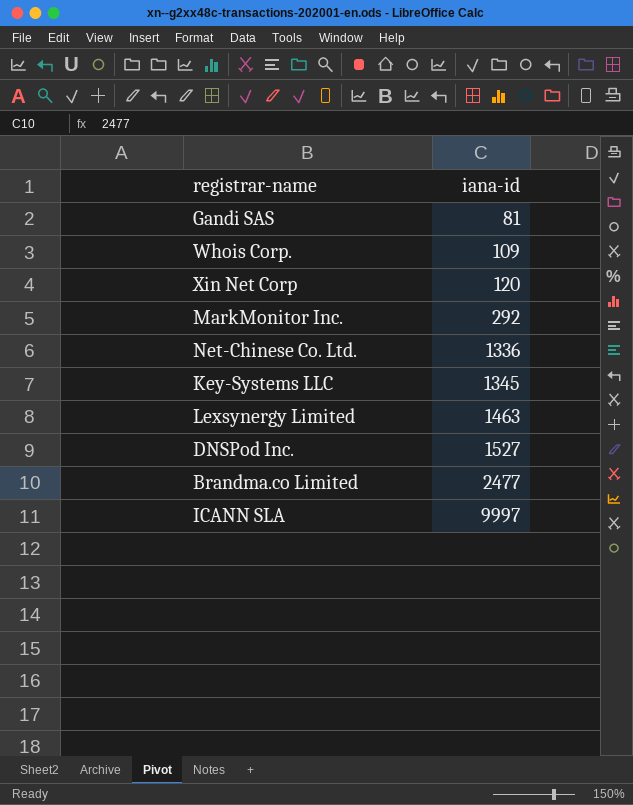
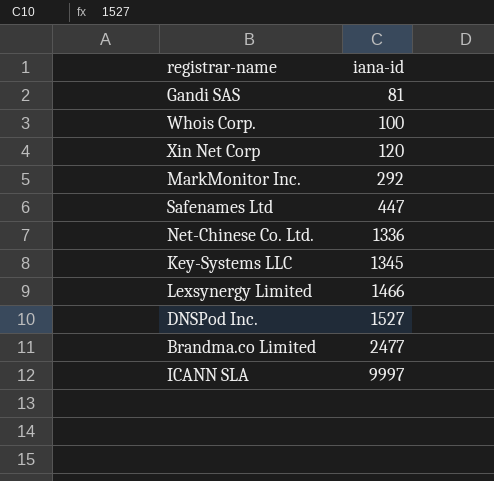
Whois Corp. | iana-id: 109 -> 100
row Safenames Ltd: none -> 447
Lexsynergy Limited | iana-id: 1463 -> 1466

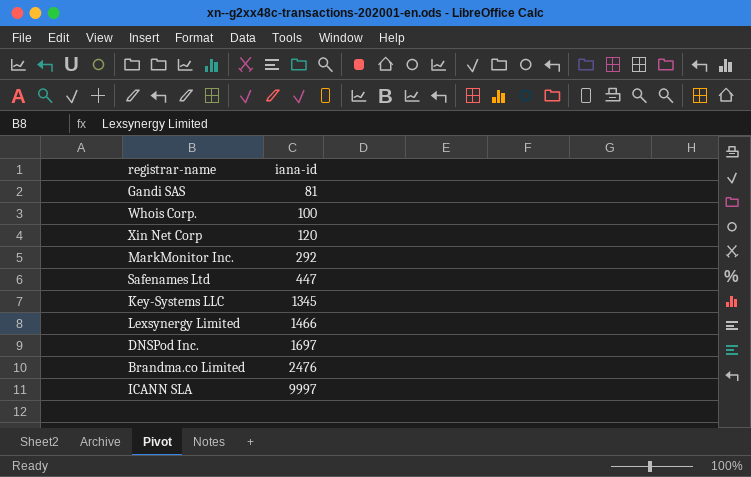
row Net-Chinese Co. Ltd.: 1336 -> none
DNSPod Inc. | iana-id: 1527 -> 1697
Brandma.co Limited | iana-id: 2477 -> 2476

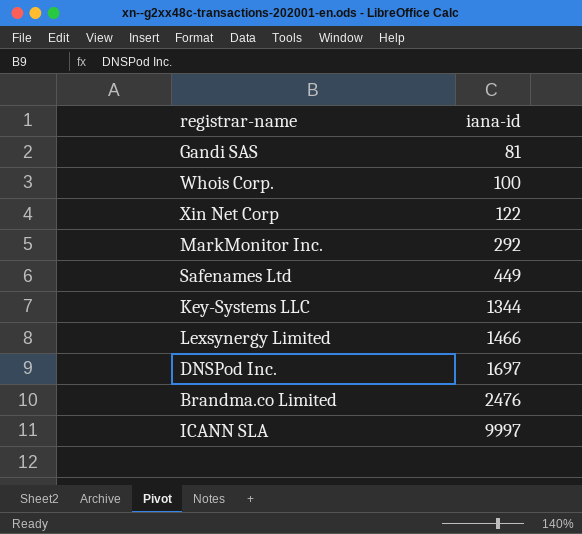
Xin Net Corp | iana-id: 120 -> 122
Safenames Ltd | iana-id: 447 -> 449
Key-Systems LLC | iana-id: 1345 -> 1344

